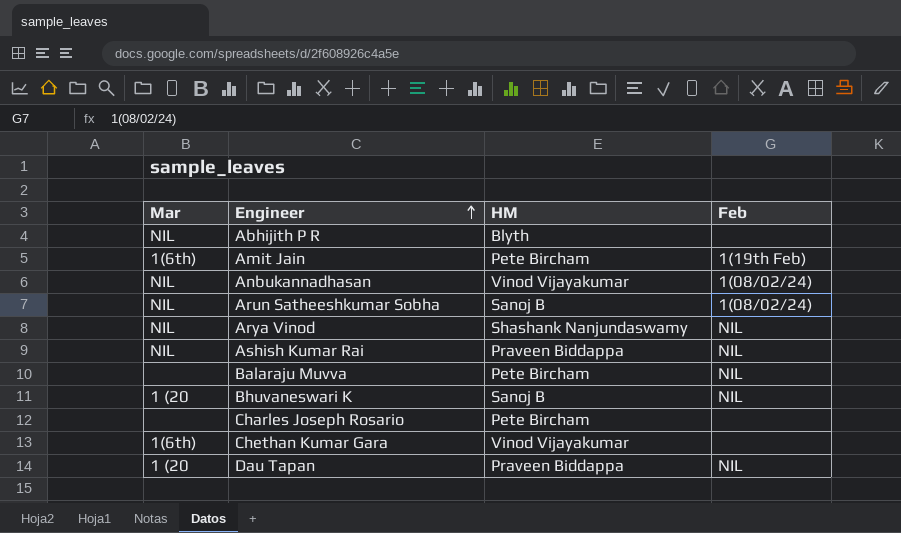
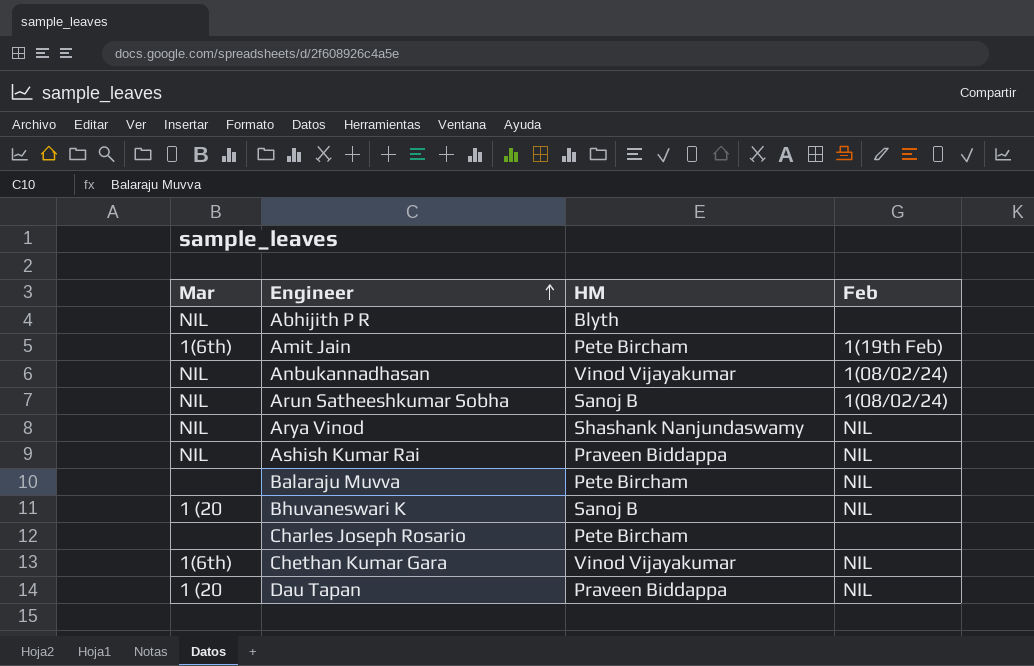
Chethan Kumar Gara | Feb: none -> NIL

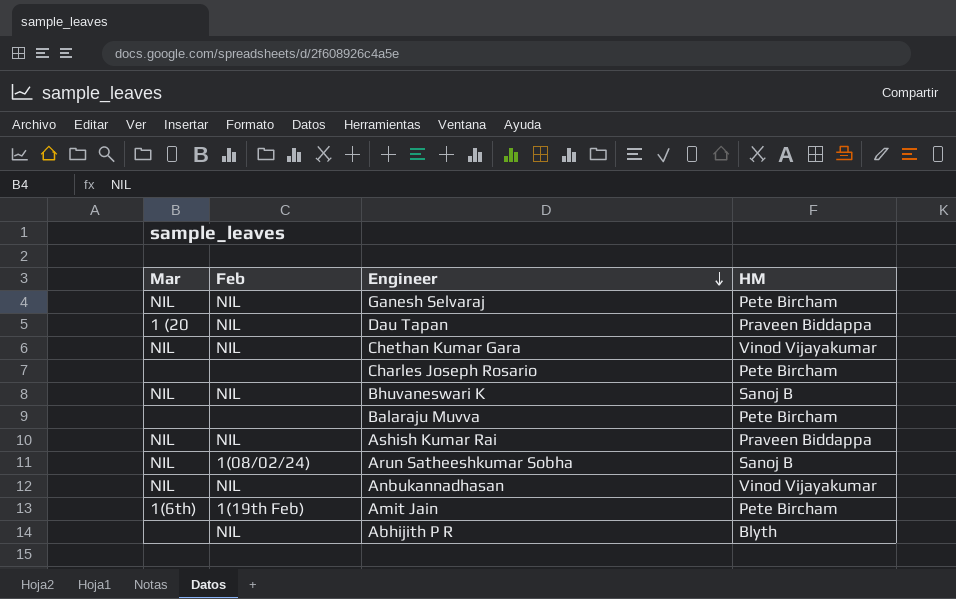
row order: Engineer ascending -> Engineer descending
column Feb | position: 4 -> 2
row Arya Vinod: NIL | Shashank Nanjundaswamy | NIL -> none
row Ganesh Selvaraj: none -> NIL | NIL | Pete Bircham
Chethan Kumar Gara | Mar: 1(6th) -> NIL
Bhuvaneswari K | Mar: 1 (20 -> NIL
Balaraju Muvva | Feb: NIL -> none
Anbukannadhasan | Feb: 1(08/02/24) -> NIL
Abhijith P R | Mar: NIL -> none
Abhijith P R | Feb: none -> NIL

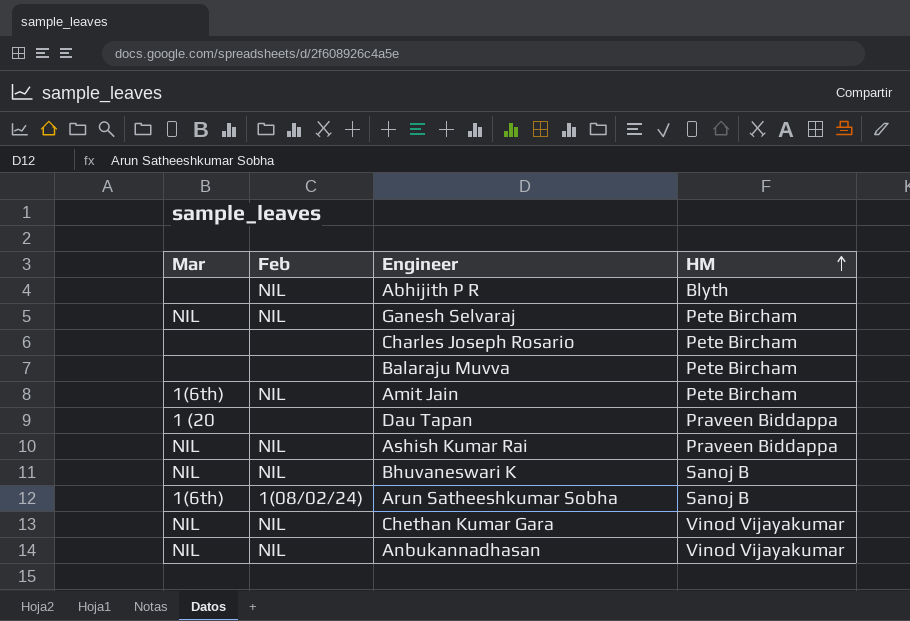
row order: Engineer descending -> HM ascending
Amit Jain | Feb: 1(19th Feb) -> NIL
Dau Tapan | Feb: NIL -> none
Arun Satheeshkumar Sobha | Mar: NIL -> 1(6th)

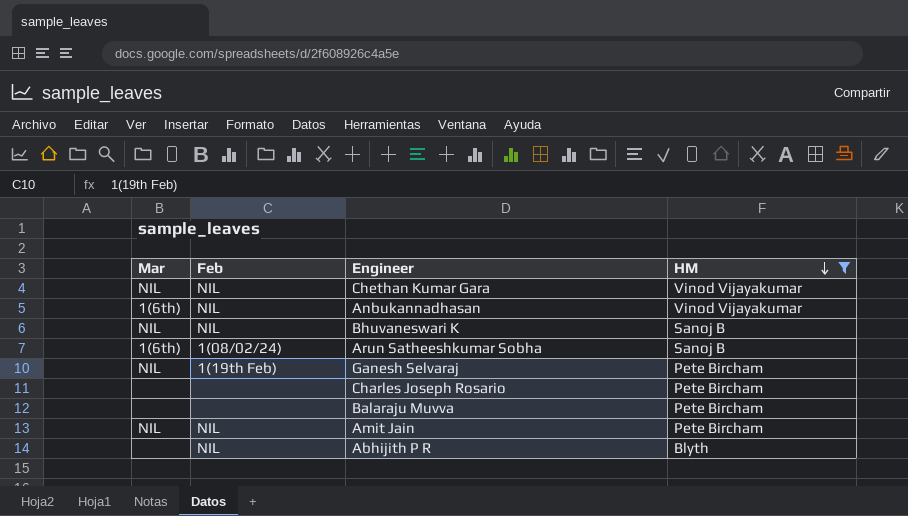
filter: none -> HM != Praveen Biddappa
row order: HM ascending -> HM descending
Anbukannadhasan | Mar: NIL -> 1(6th)
Ganesh Selvaraj | Feb: NIL -> 1(19th Feb)
Amit Jain | Mar: 1(6th) -> NIL

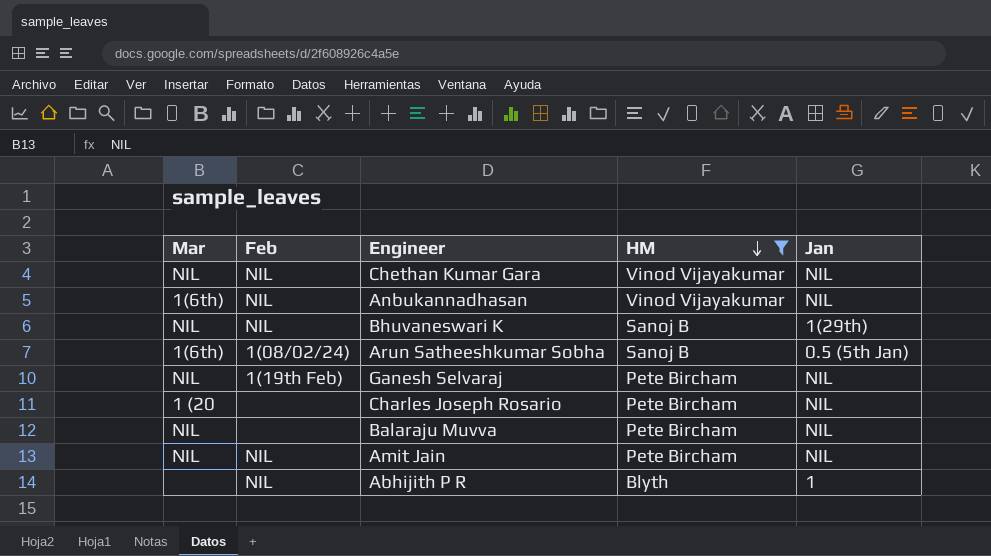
column Jan | position: none -> 5
Charles Joseph Rosario | Mar: none -> 1 (20
Balaraju Muvva | Mar: none -> NIL

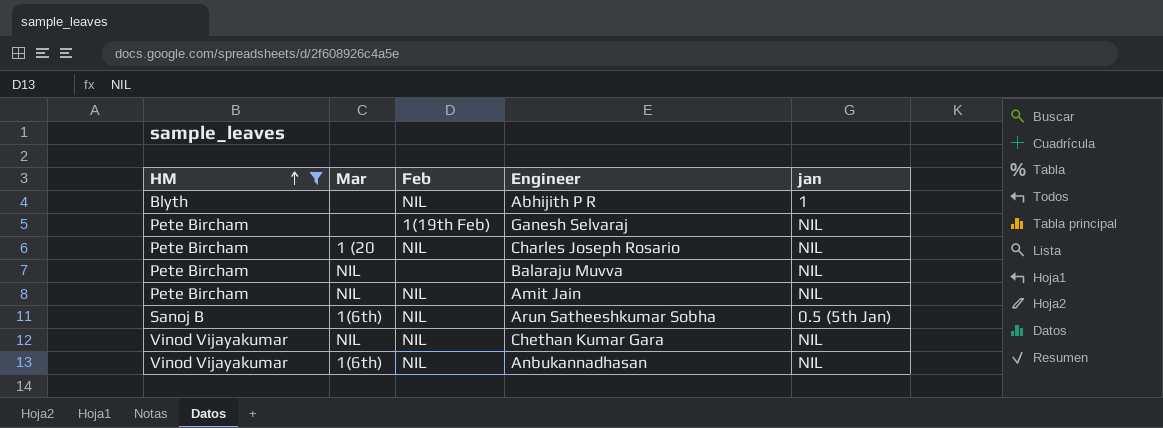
row order: HM descending -> HM ascending
column HM | position: 4 -> 1
column name: Jan -> jan
row Bhuvaneswari K: NIL | NIL | Sanoj B | 1(29th) -> none
Ganesh Selvaraj | Mar: NIL -> none
Charles Joseph Rosario | Feb: none -> NIL
Arun Satheeshkumar Sobha | Feb: 1(08/02/24) -> NIL

